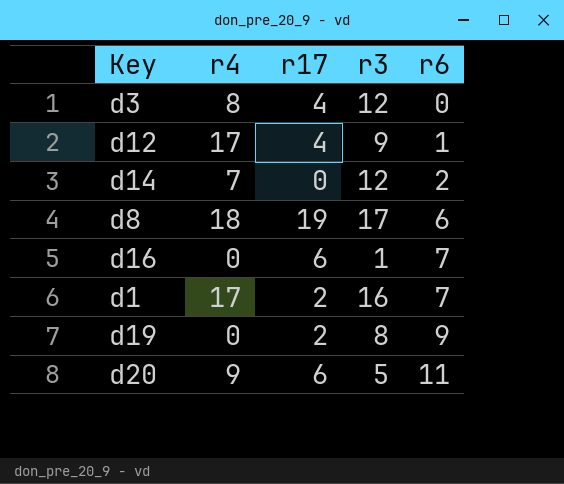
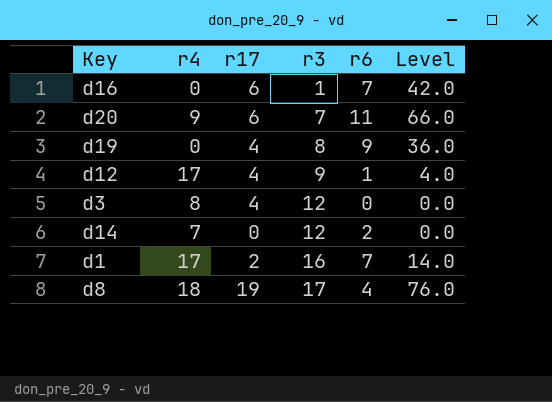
row order: r6 ascending -> r3 ascending
column Level | formula: none -> [r17] * [r6]
d20 | r3: 5 -> 7
d19 | r17: 2 -> 4
d8 | r6: 6 -> 4

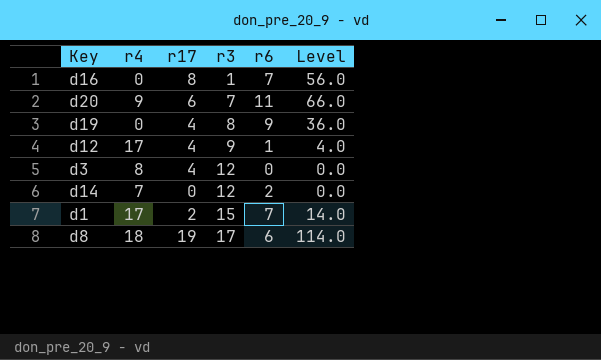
d16 | r17: 6 -> 8
d16 | Level: 42.0 -> 56.0
d1 | r3: 16 -> 15
d8 | r6: 4 -> 6
d8 | Level: 76.0 -> 114.0

